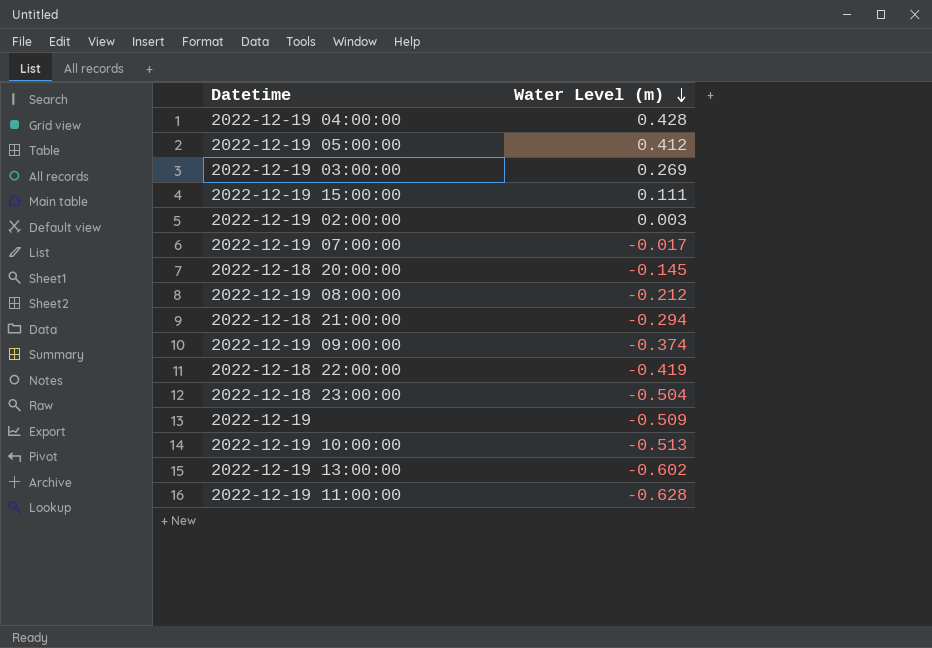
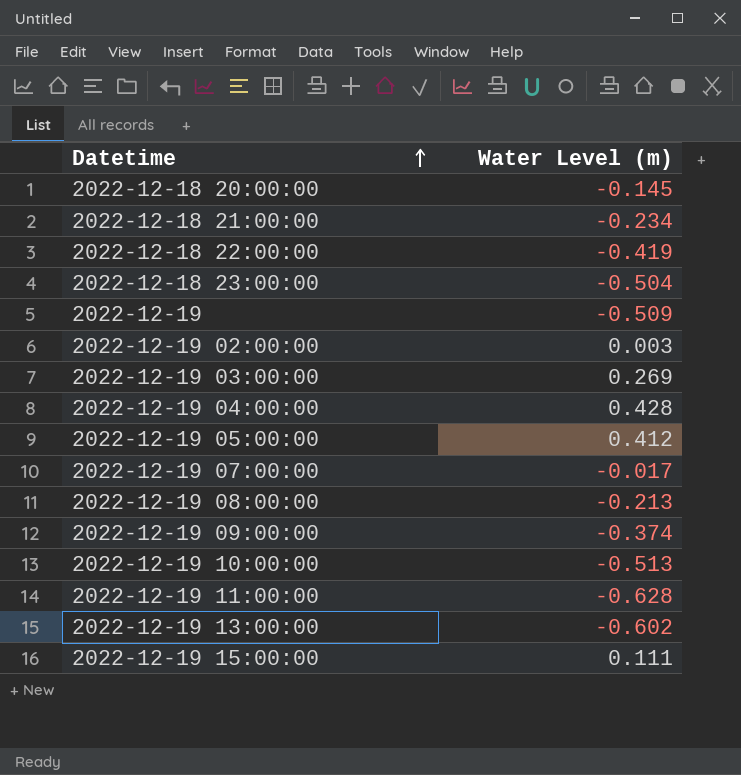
row order: Water Level (m) descending -> Datetime ascending
2022-12-18 21:00:00 | Water Level (m): -0.294 -> -0.234
2022-12-19 08:00:00 | Water Level (m): -0.212 -> -0.213

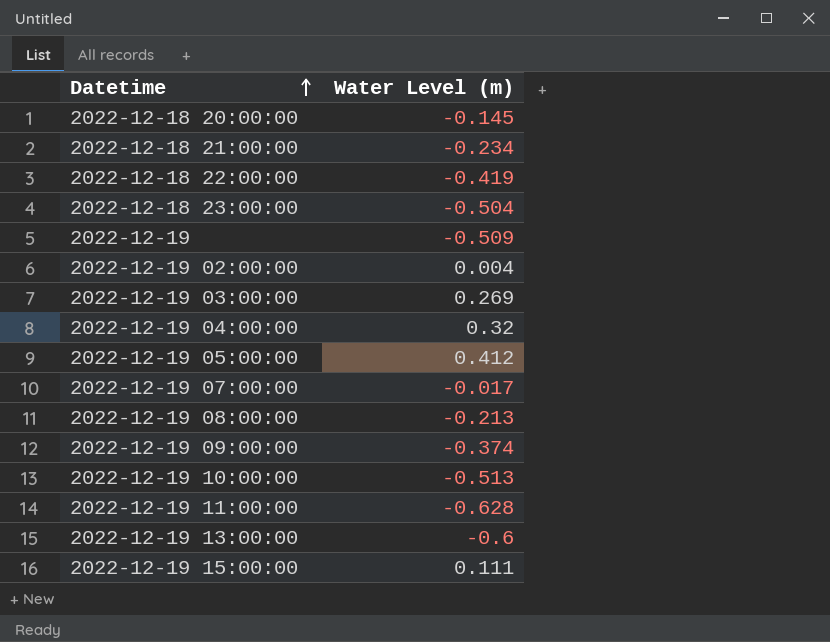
2022-12-19 02:00:00 | Water Level (m): 0.003 -> 0.004
2022-12-19 04:00:00 | Water Level (m): 0.428 -> 0.32
2022-12-19 13:00:00 | Water Level (m): -0.602 -> -0.6

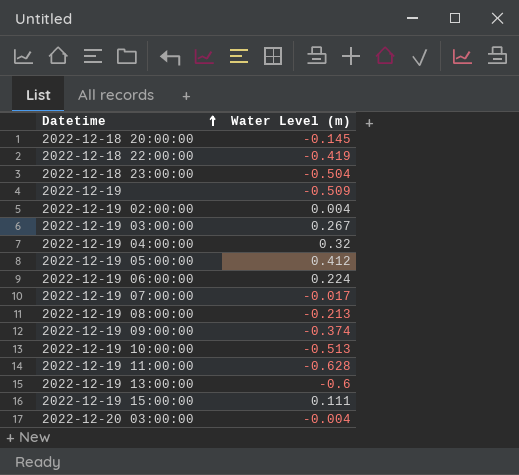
row 2022-12-18 21:00:00: -0.234 -> none
2022-12-19 03:00:00 | Water Level (m): 0.269 -> 0.267
row 2022-12-19 06:00:00: none -> 0.224
row 2022-12-20 03:00:00: none -> -0.004

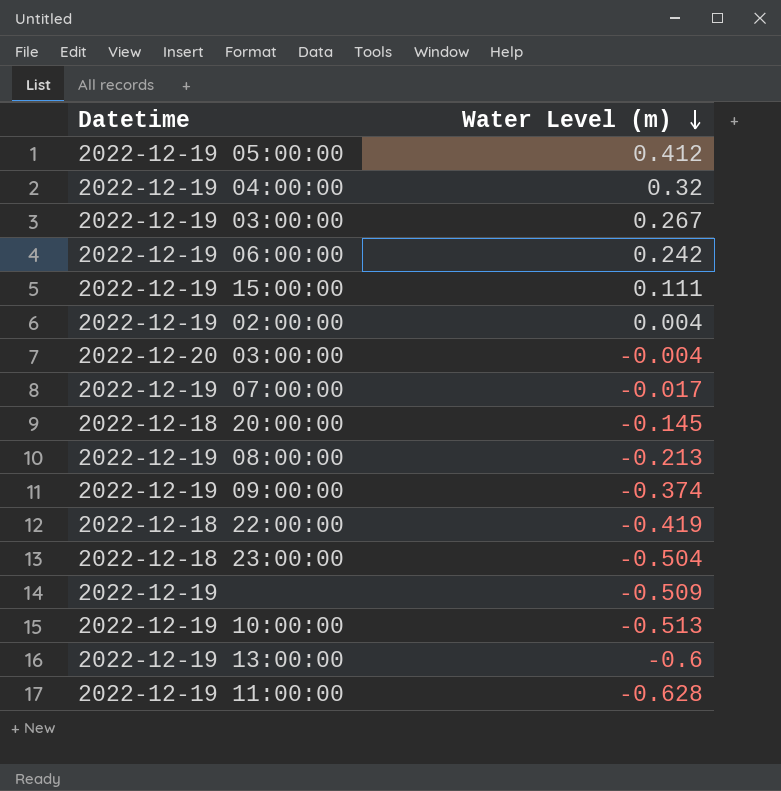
row order: Datetime ascending -> Water Level (m) descending
2022-12-19 06:00:00 | Water Level (m): 0.224 -> 0.242

